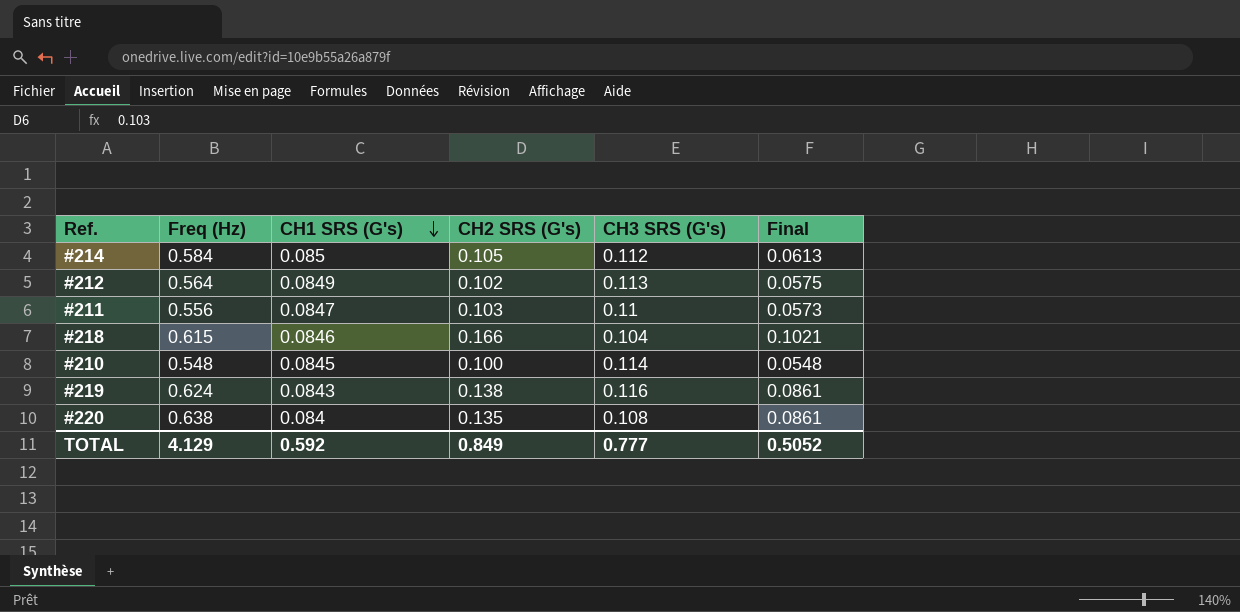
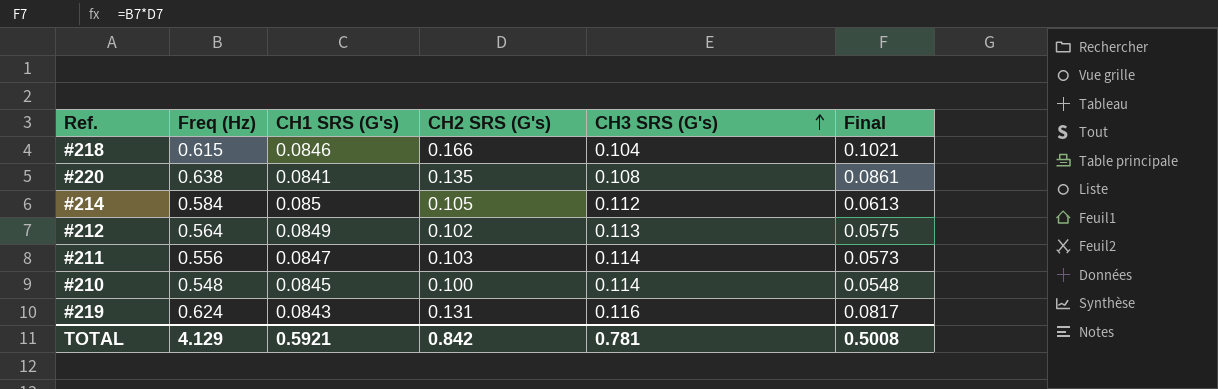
row order: CH1 SRS (G's) descending -> CH3 SRS (G's) ascending
#220 | CH1 SRS (G's): 0.084 -> 0.0841
#211 | CH3 SRS (G's): 0.11 -> 0.114
#219 | CH2 SRS (G's): 0.138 -> 0.131
#219 | Final: 0.0861 -> 0.0817
TOTAL | CH1 SRS (G's): 0.592 -> 0.5921
TOTAL | CH2 SRS (G's): 0.849 -> 0.842
TOTAL | CH3 SRS (G's): 0.777 -> 0.781
TOTAL | Final: 0.5052 -> 0.5008

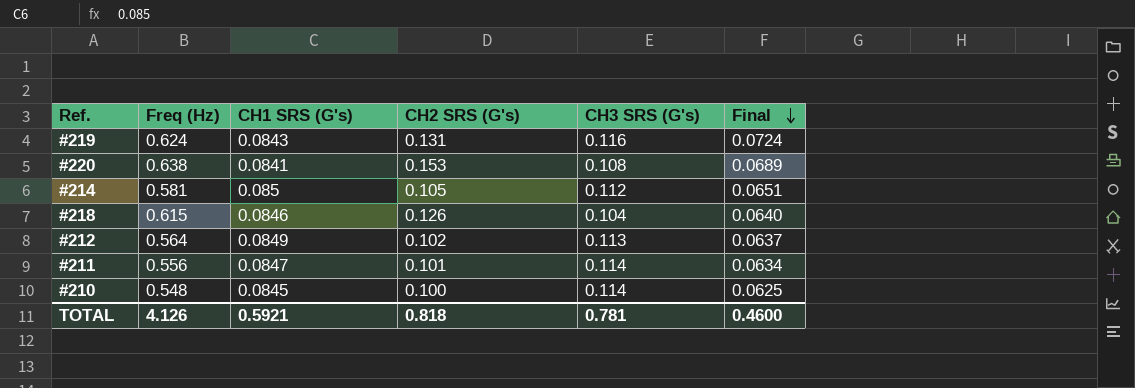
row order: CH3 SRS (G's) ascending -> Final descending
column Final | formula: [Freq (Hz)] * [CH2 SRS (G's)] -> [Freq (Hz)] * [CH3 SRS (G's)]
#220 | CH2 SRS (G's): 0.135 -> 0.153
#214 | Freq (Hz): 0.584 -> 0.581
#218 | CH2 SRS (G's): 0.166 -> 0.126
#211 | CH2 SRS (G's): 0.103 -> 0.101
TOTAL | Freq (Hz): 4.129 -> 4.126
TOTAL | CH2 SRS (G's): 0.842 -> 0.818
TOTAL | Final: 0.5008 -> 0.4600

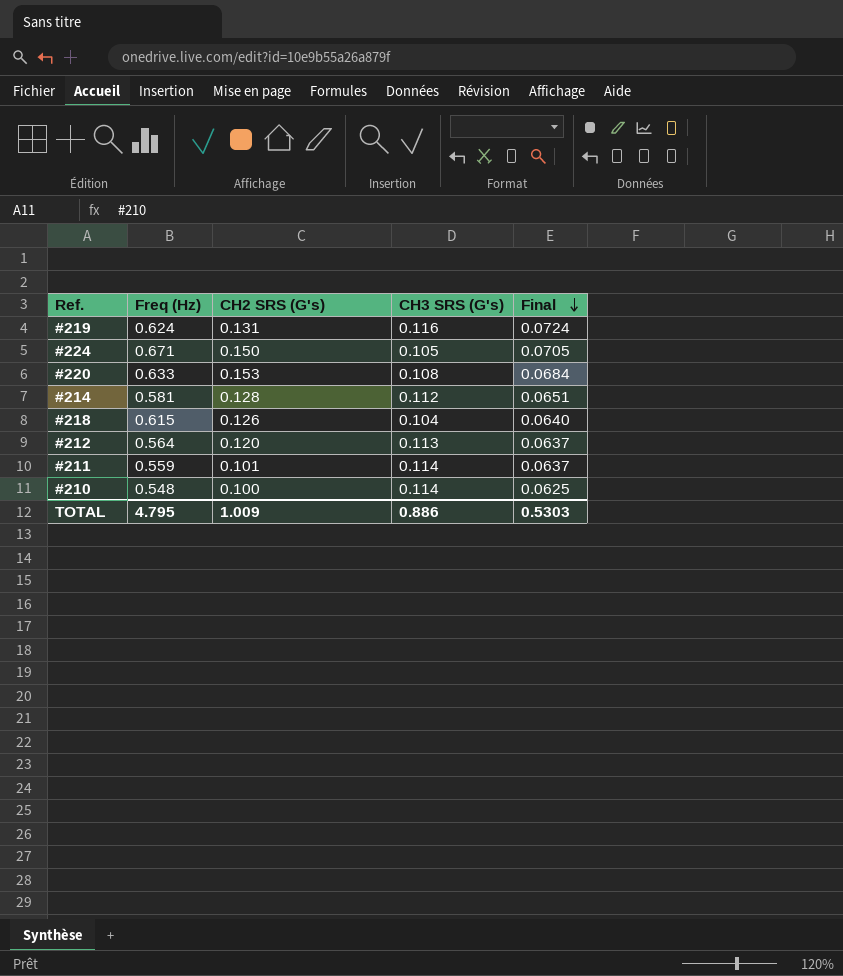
column CH1 SRS (G's) | position: 3 -> none
row #224: none -> 0.671 | 0.150 | 0.105 | 0.0705
#220 | Freq (Hz): 0.638 -> 0.633
#220 | Final: 0.0689 -> 0.0684
#214 | CH2 SRS (G's): 0.105 -> 0.128
#212 | CH2 SRS (G's): 0.102 -> 0.120
#211 | Freq (Hz): 0.556 -> 0.559
#211 | Final: 0.0634 -> 0.0637
TOTAL | Freq (Hz): 4.126 -> 4.795
TOTAL | CH2 SRS (G's): 0.818 -> 1.009
TOTAL | CH3 SRS (G's): 0.781 -> 0.886
TOTAL | Final: 0.4600 -> 0.5303

